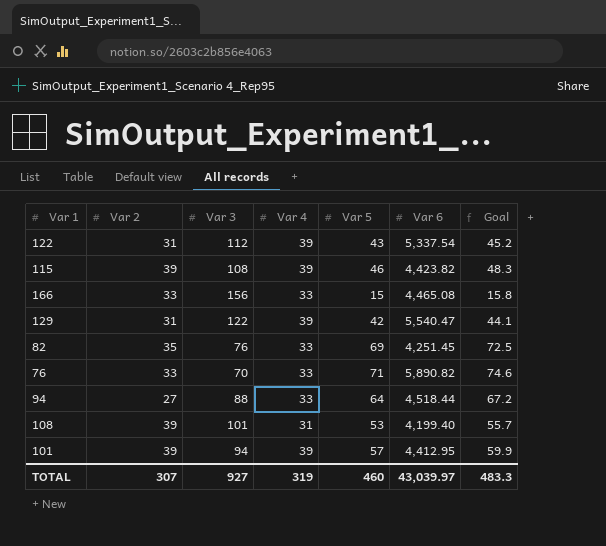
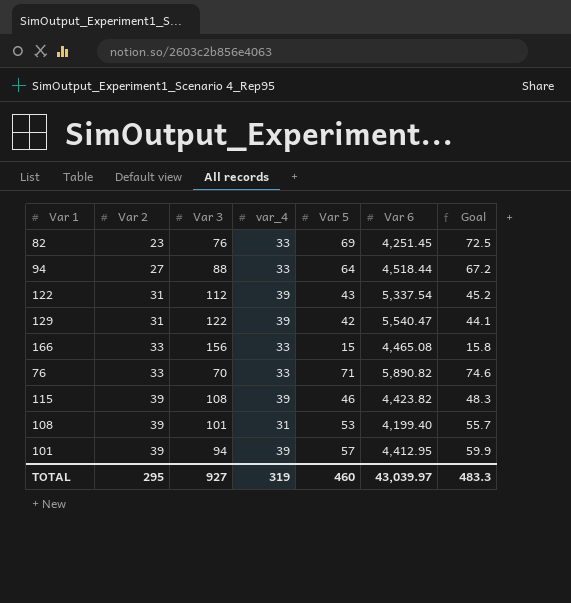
row order: none -> Var 2 ascending
column name: Var 4 -> var_4
82 | Var 2: 35 -> 23
TOTAL | Var 2: 307 -> 295

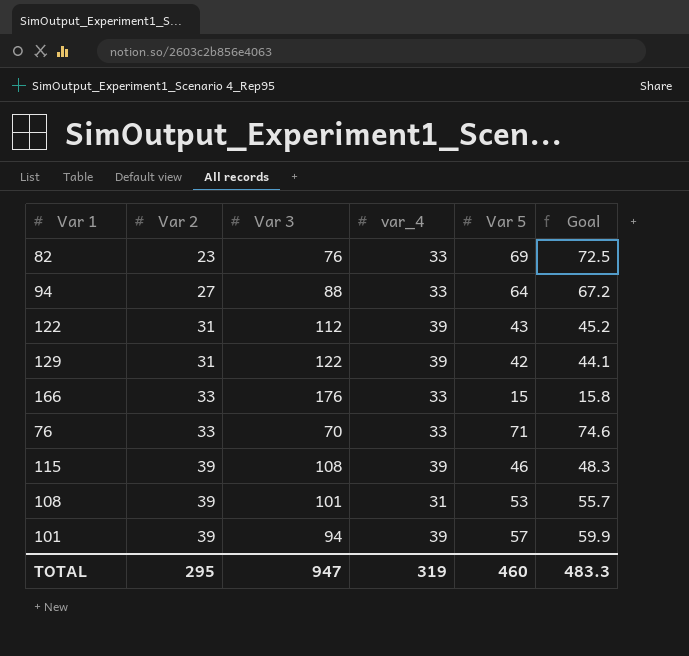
column Var 6 | position: 6 -> none
166 | Var 3: 156 -> 176
TOTAL | Var 3: 927 -> 947

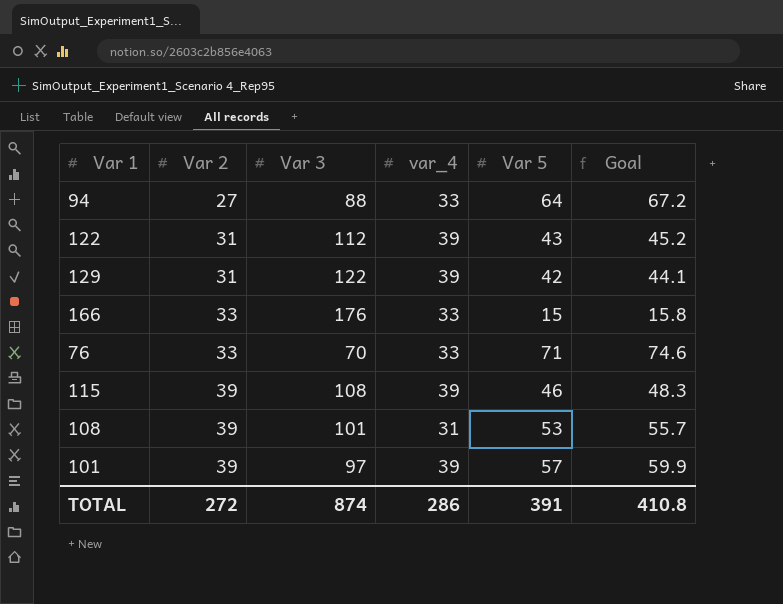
row 82: 23 | 76 | 33 | 69 | 72.5 -> none
101 | Var 3: 94 -> 97
TOTAL | Var 2: 295 -> 272
TOTAL | Var 3: 947 -> 874
TOTAL | var_4: 319 -> 286
TOTAL | Var 5: 460 -> 391
TOTAL | Goal: 483.3 -> 410.8

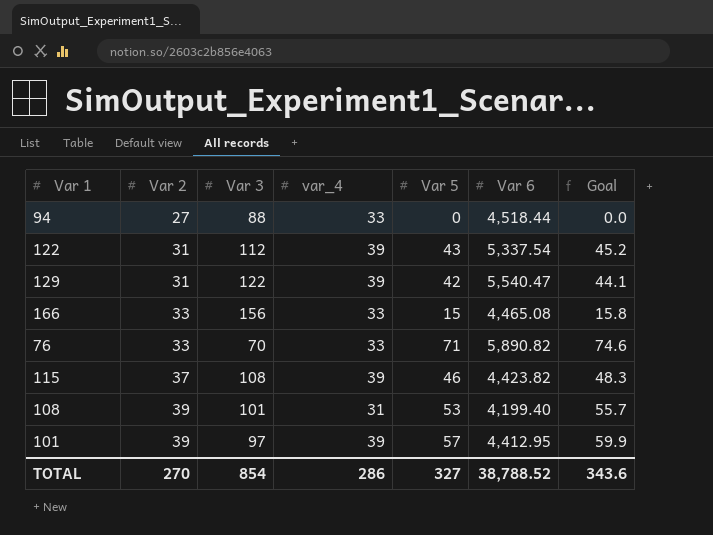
column Var 6 | position: none -> 6
94 | Var 5: 64 -> 0
94 | Goal: 67.2 -> 0.0
166 | Var 3: 176 -> 156
115 | Var 2: 39 -> 37
TOTAL | Var 2: 272 -> 270
TOTAL | Var 3: 874 -> 854
TOTAL | Var 5: 391 -> 327
TOTAL | Goal: 410.8 -> 343.6

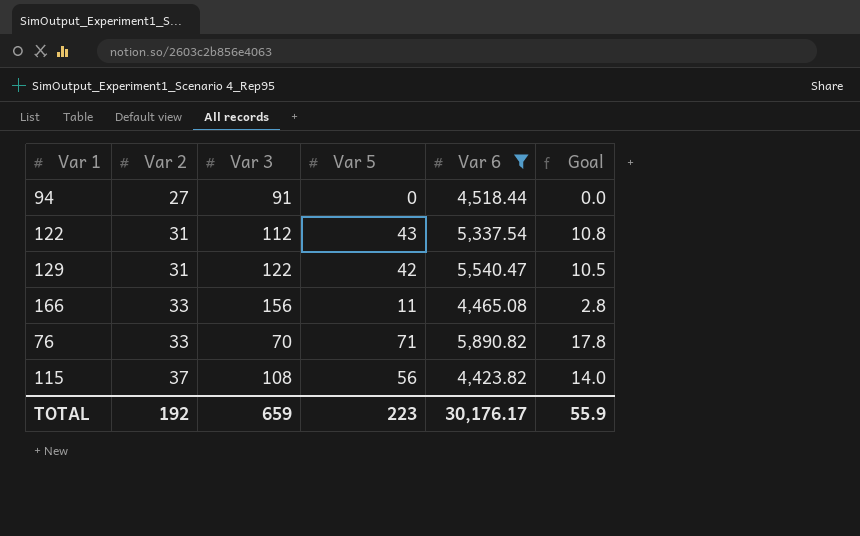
filter: none -> Var 6 >= 4,423.82
column var_4 | position: 4 -> none
column Goal | formula: [Var 5] * 1.05 -> [Var 5] * 0.25
94 | Var 3: 88 -> 91
166 | Var 5: 15 -> 11
115 | Var 5: 46 -> 56
TOTAL | Var 2: 270 -> 192
TOTAL | Var 3: 854 -> 659
TOTAL | Var 5: 327 -> 223
TOTAL | Var 6: 38,788.52 -> 30,176.17
TOTAL | Goal: 343.6 -> 55.9

